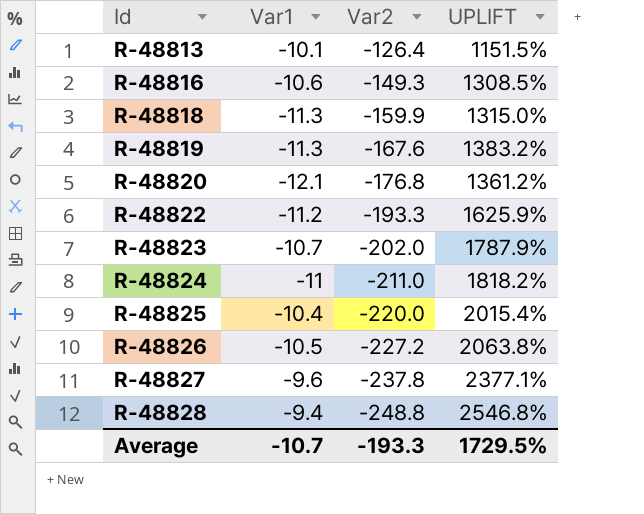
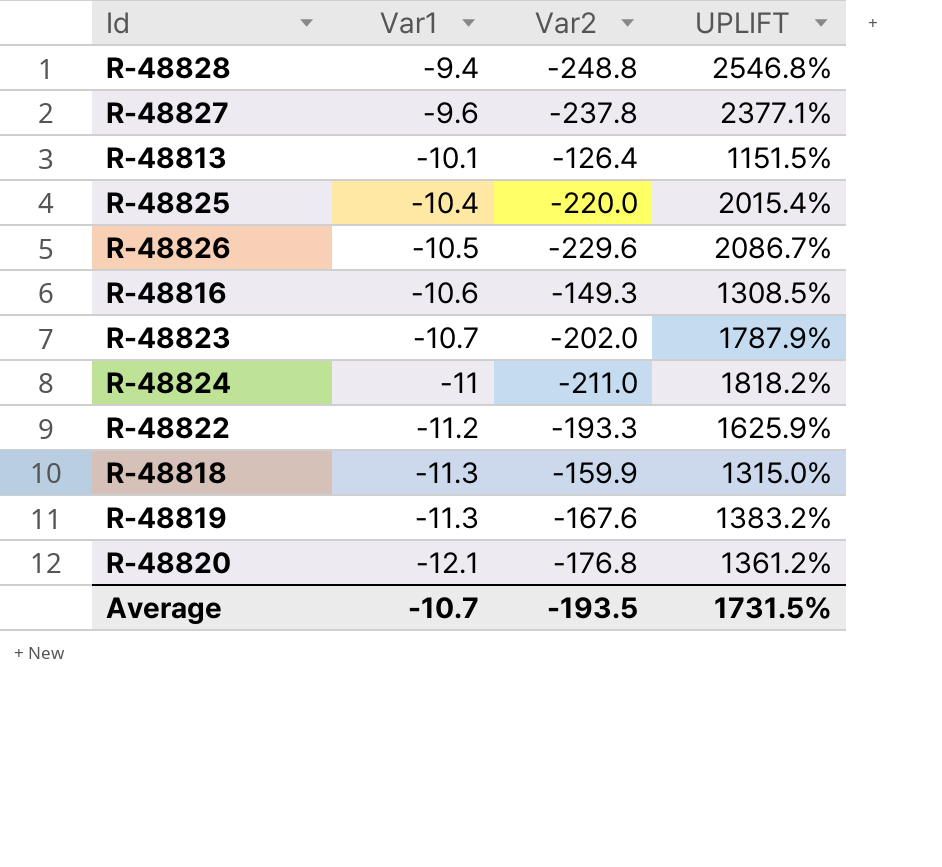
row order: Id ascending -> Var1 descending
R-48826 | Var2: -227.2 -> -229.6
R-48826 | UPLIFT: 2063.8% -> 2086.7%
Average | Var2: -193.3 -> -193.5
Average | UPLIFT: 1729.5% -> 1731.5%

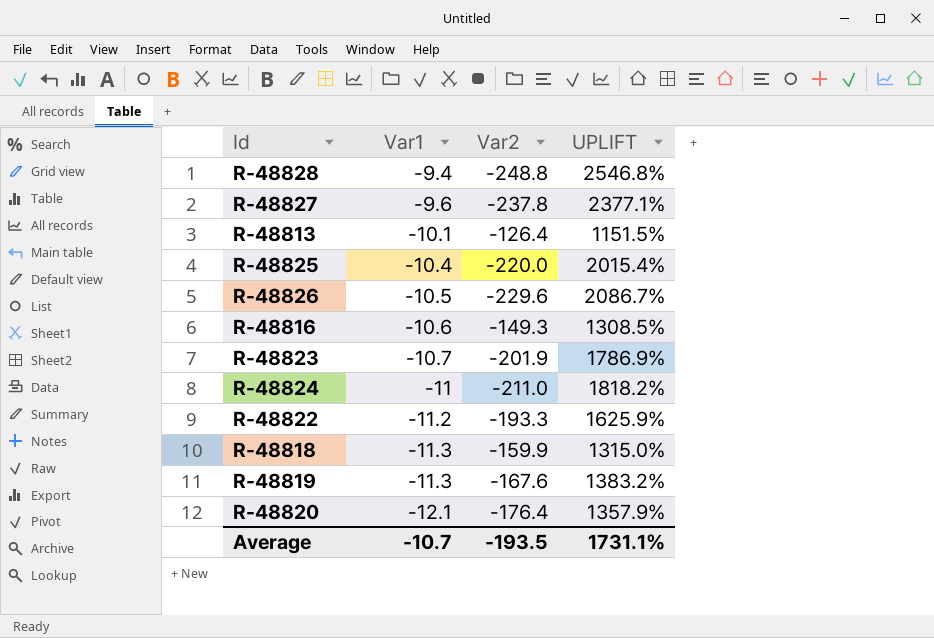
R-48823 | Var2: -202.0 -> -201.9
R-48823 | UPLIFT: 1787.9% -> 1786.9%
R-48820 | Var2: -176.8 -> -176.4
R-48820 | UPLIFT: 1361.2% -> 1357.9%
Average | UPLIFT: 1731.5% -> 1731.1%

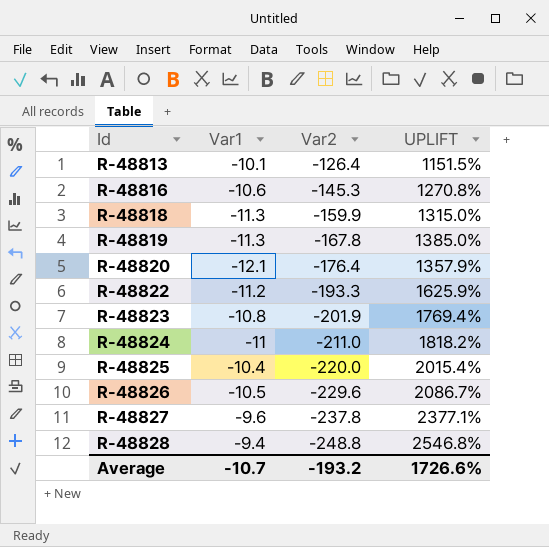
row order: Var1 descending -> Id ascending
R-48816 | Var2: -149.3 -> -145.3
R-48816 | UPLIFT: 1308.5% -> 1270.8%
R-48819 | Var2: -167.6 -> -167.8
R-48819 | UPLIFT: 1383.2% -> 1385.0%
R-48823 | Var1: -10.7 -> -10.8
R-48823 | UPLIFT: 1786.9% -> 1769.4%
Average | Var2: -193.5 -> -193.2
Average | UPLIFT: 1731.1% -> 1726.6%

